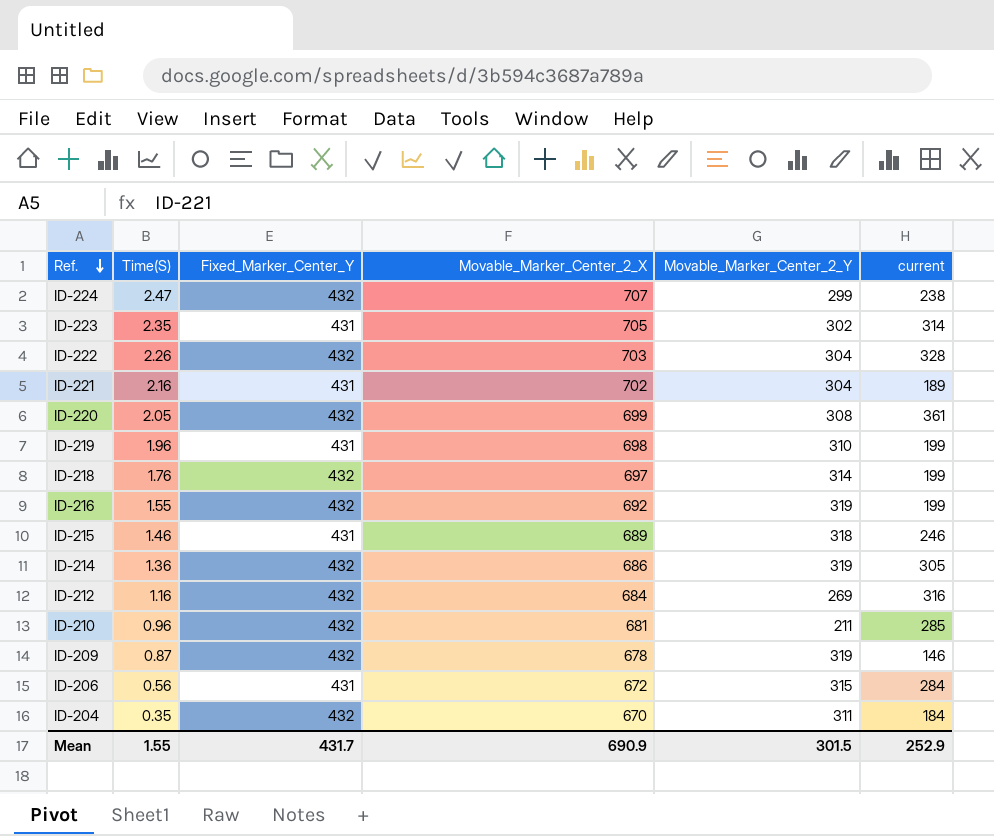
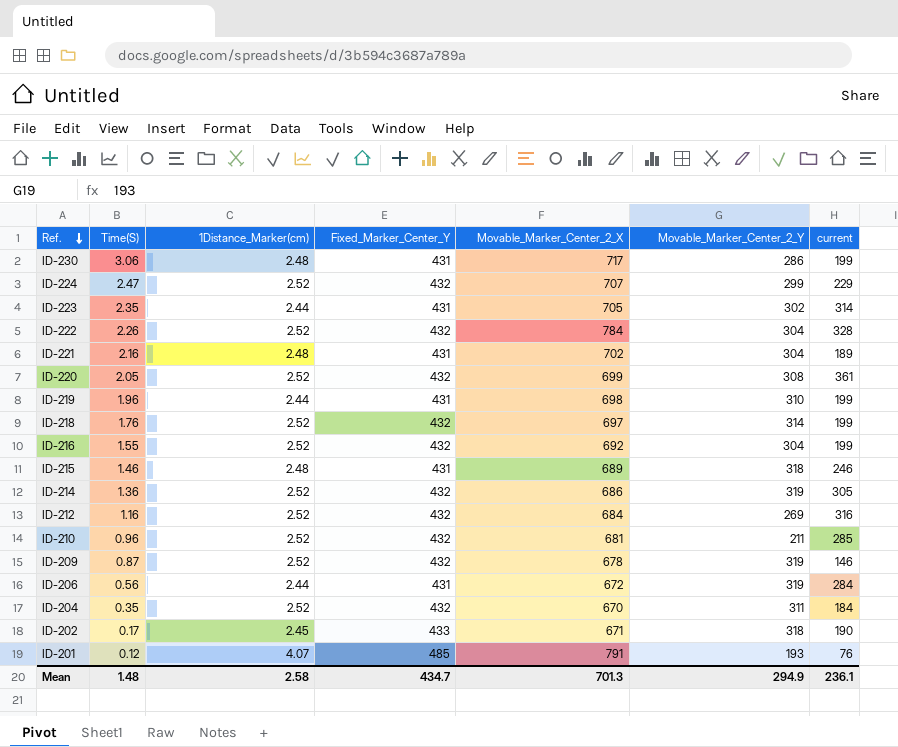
column 1Distance_Marker(cm) | position: none -> 3
row ID-230: none -> 3.06 | 2.48 | 431 | 717 | 286 | 199
ID-224 | current: 238 -> 229
ID-222 | Movable_Marker_Center_2_X: 703 -> 784
ID-216 | Movable_Marker_Center_2_Y: 319 -> 304
ID-206 | Movable_Marker_Center_2_Y: 315 -> 319
row ID-202: none -> 0.17 | 2.45 | 433 | 671 | 318 | 190
row ID-201: none -> 0.12 | 4.07 | 485 | 791 | 193 | 76
Mean | Time(S): 1.55 -> 1.48
Mean | Fixed_Marker_Center_Y: 431.7 -> 434.7
Mean | Movable_Marker_Center_2_X: 690.9 -> 701.3
Mean | Movable_Marker_Center_2_Y: 301.5 -> 294.9
Mean | current: 252.9 -> 236.1

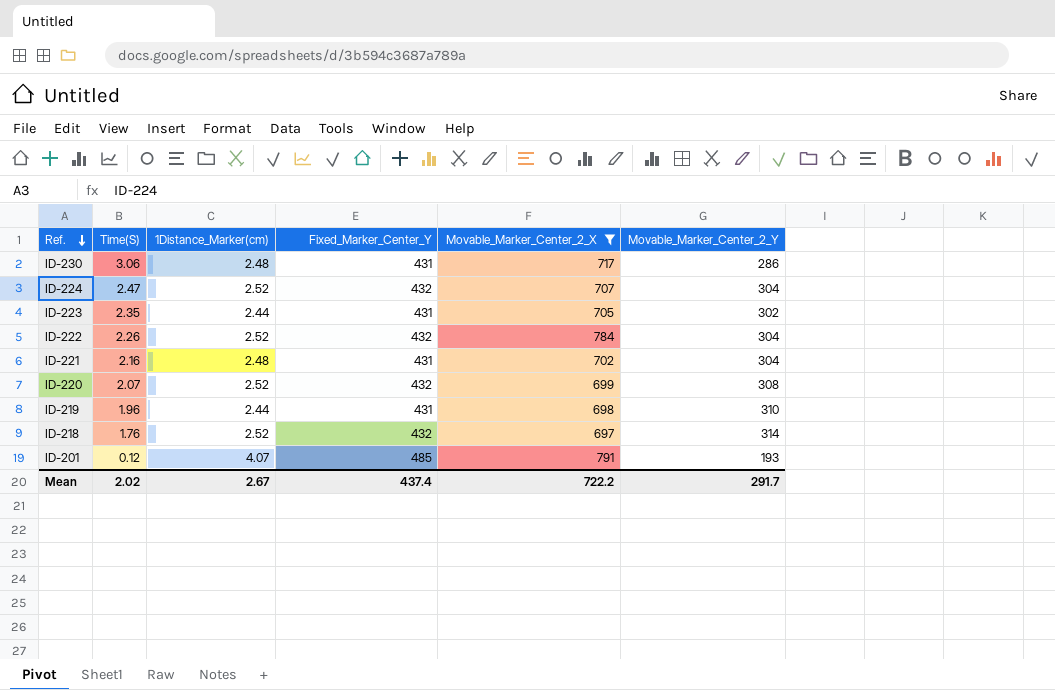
filter: none -> Movable_Marker_Center_2_X >= 697
column current | position: 7 -> none
ID-224 | Movable_Marker_Center_2_Y: 299 -> 304
ID-220 | Time(S): 2.05 -> 2.07
Mean | Time(S): 1.48 -> 2.02
Mean | 1Distance_Marker(cm): 2.58 -> 2.67
Mean | Fixed_Marker_Center_Y: 434.7 -> 437.4
Mean | Movable_Marker_Center_2_X: 701.3 -> 722.2
Mean | Movable_Marker_Center_2_Y: 294.9 -> 291.7

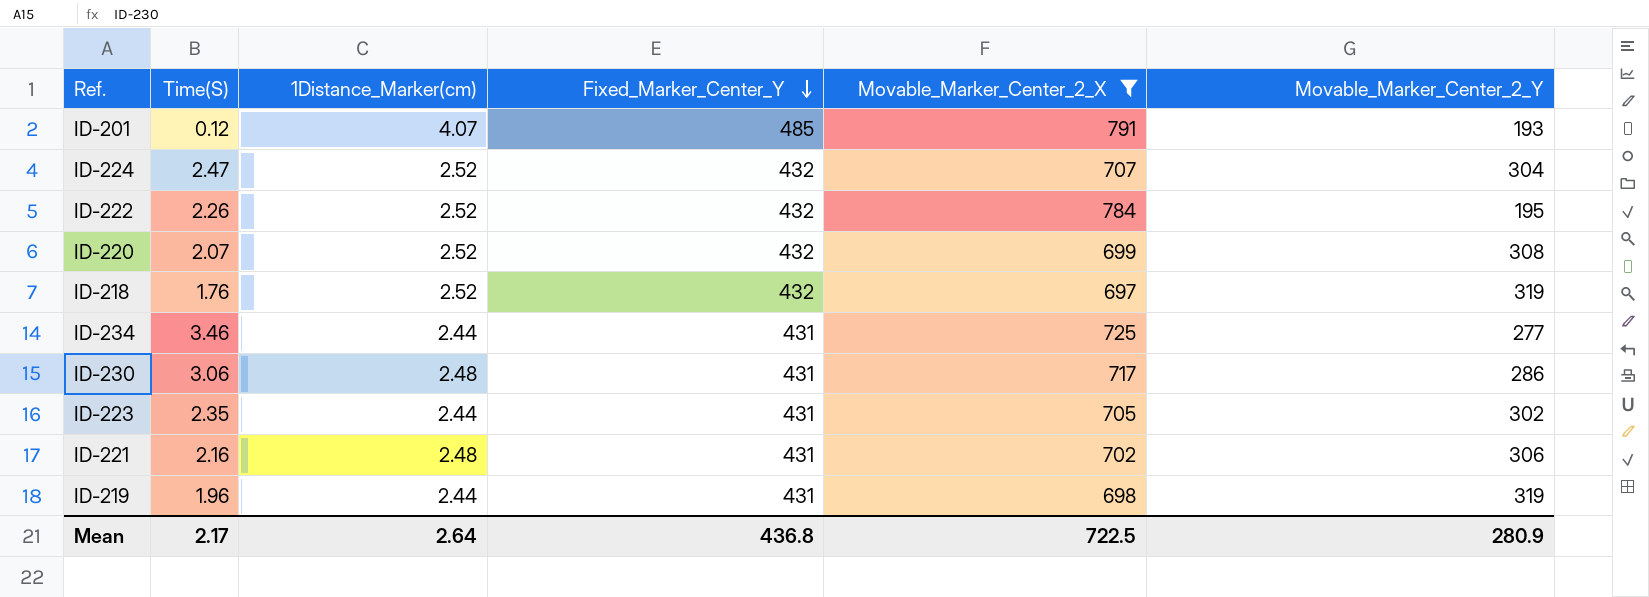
row order: Ref. descending -> Fixed_Marker_Center_Y descending
ID-222 | Movable_Marker_Center_2_Y: 304 -> 195
ID-218 | Movable_Marker_Center_2_Y: 314 -> 319
row ID-234: none -> 3.46 | 2.44 | 431 | 725 | 277
ID-221 | Movable_Marker_Center_2_Y: 304 -> 306
ID-219 | Movable_Marker_Center_2_Y: 310 -> 319
Mean | Time(S): 2.02 -> 2.17
Mean | 1Distance_Marker(cm): 2.67 -> 2.64
Mean | Fixed_Marker_Center_Y: 437.4 -> 436.8
Mean | Movable_Marker_Center_2_X: 722.2 -> 722.5
Mean | Movable_Marker_Center_2_Y: 291.7 -> 280.9

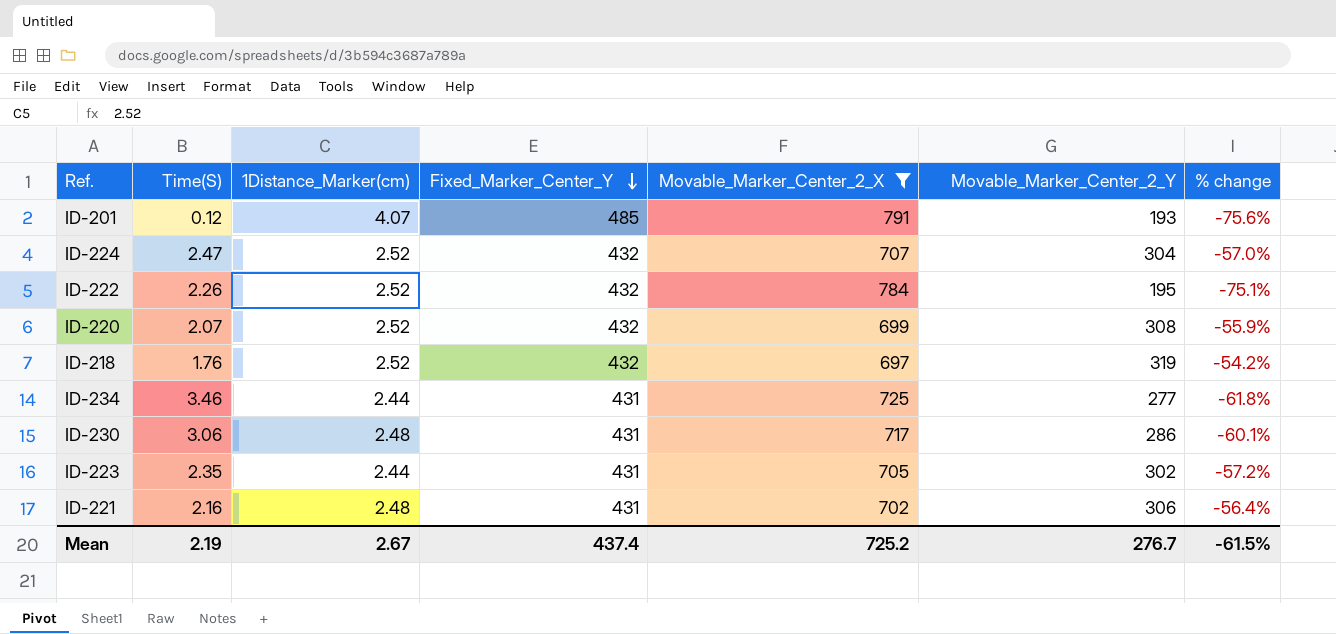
column % change | formula: none -> ([Movable_Marker_Center_2_Y] - [Movable_Marker_Center_2_X]) / [Movable_Marker_Center_2_X]
row ID-219: 1.96 | 2.44 | 431 | 698 | 319 -> none
Mean | Time(S): 2.17 -> 2.19
Mean | 1Distance_Marker(cm): 2.64 -> 2.67
Mean | Fixed_Marker_Center_Y: 436.8 -> 437.4
Mean | Movable_Marker_Center_2_X: 722.5 -> 725.2
Mean | Movable_Marker_Center_2_Y: 280.9 -> 276.7

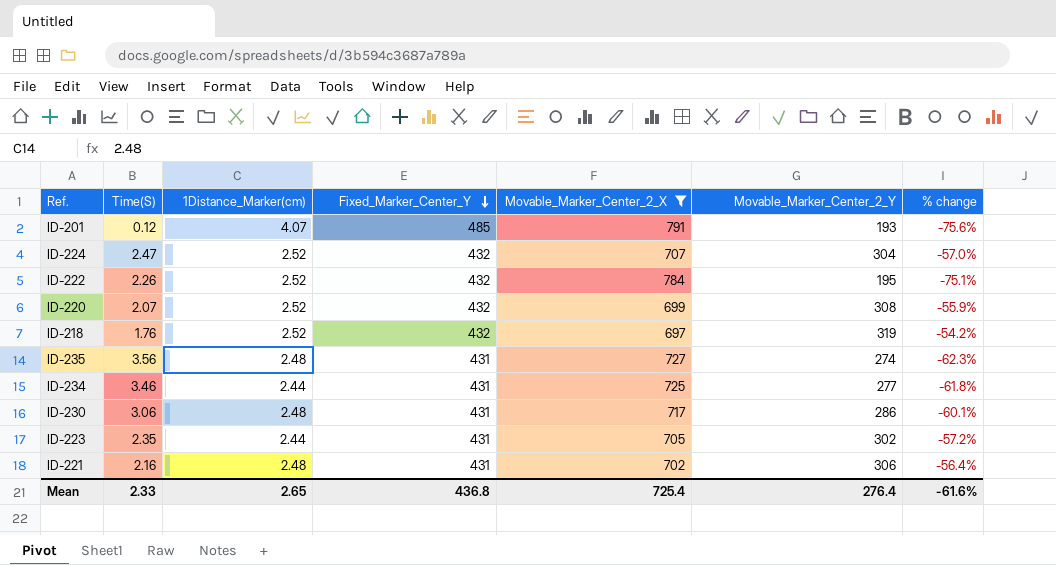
row ID-235: none -> 3.56 | 2.48 | 431 | 727 | 274 | -62.3%
Mean | Time(S): 2.19 -> 2.33
Mean | 1Distance_Marker(cm): 2.67 -> 2.65
Mean | Fixed_Marker_Center_Y: 437.4 -> 436.8
Mean | Movable_Marker_Center_2_X: 725.2 -> 725.4
Mean | Movable_Marker_Center_2_Y: 276.7 -> 276.4
Mean | % change: -61.5% -> -61.6%

